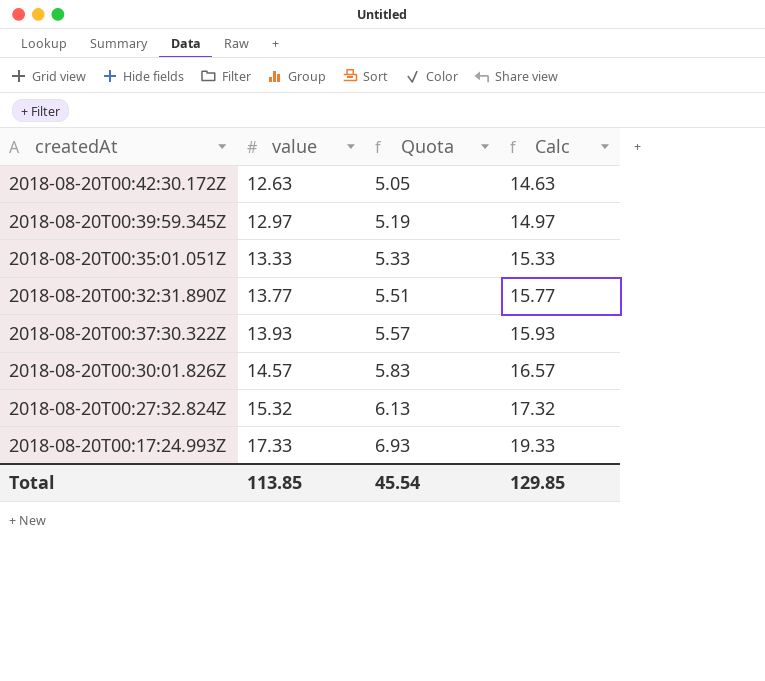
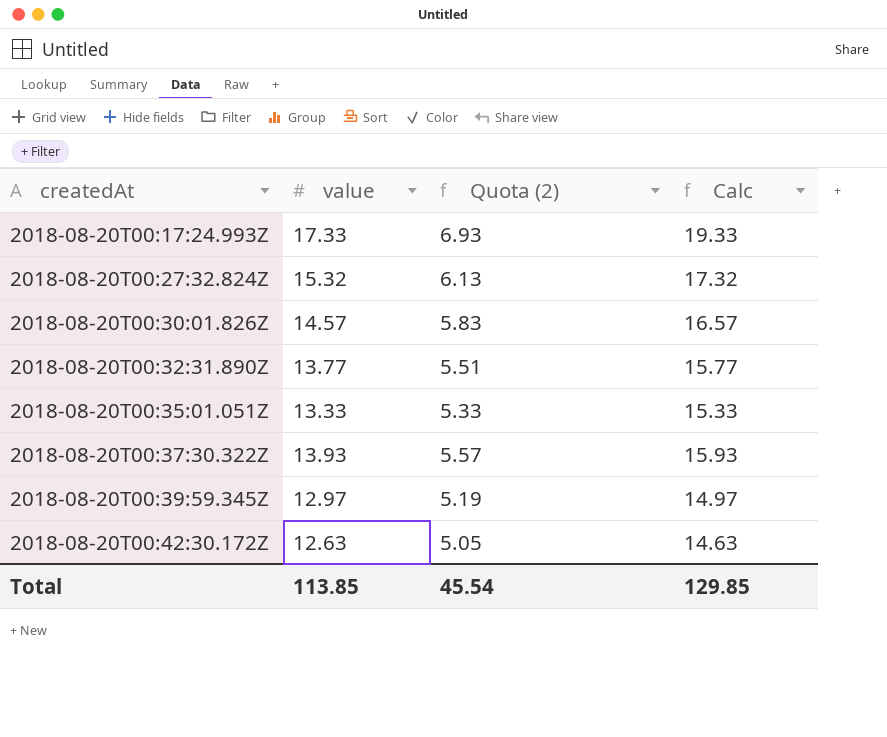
row order: value ascending -> createdAt ascending
column name: Quota -> Quota (2)

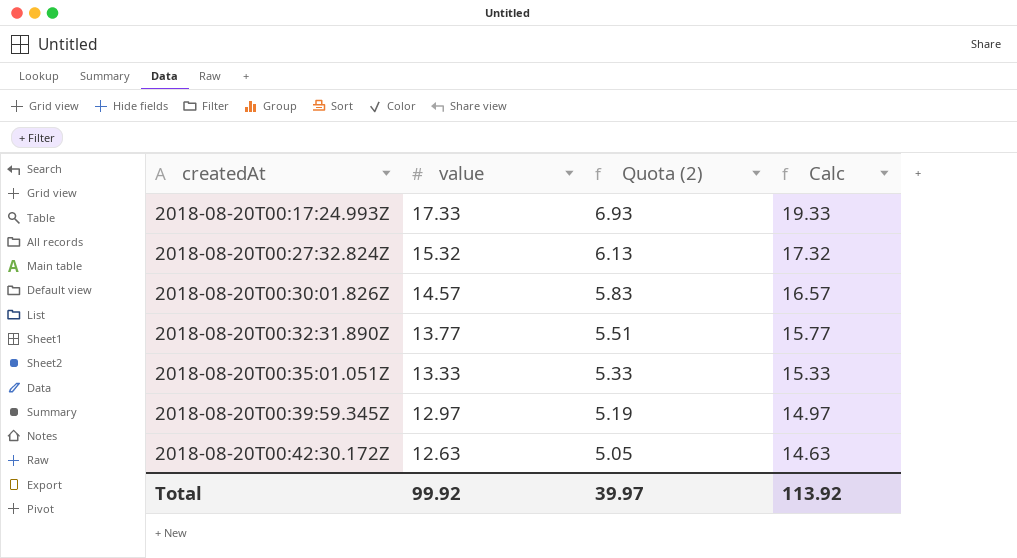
row 2018-08-20T00:37:30.322Z: 13.93 | 5.57 | 15.93 -> none
Total | value: 113.85 -> 99.92
Total | Quota (2): 45.54 -> 39.97
Total | Calc: 129.85 -> 113.92

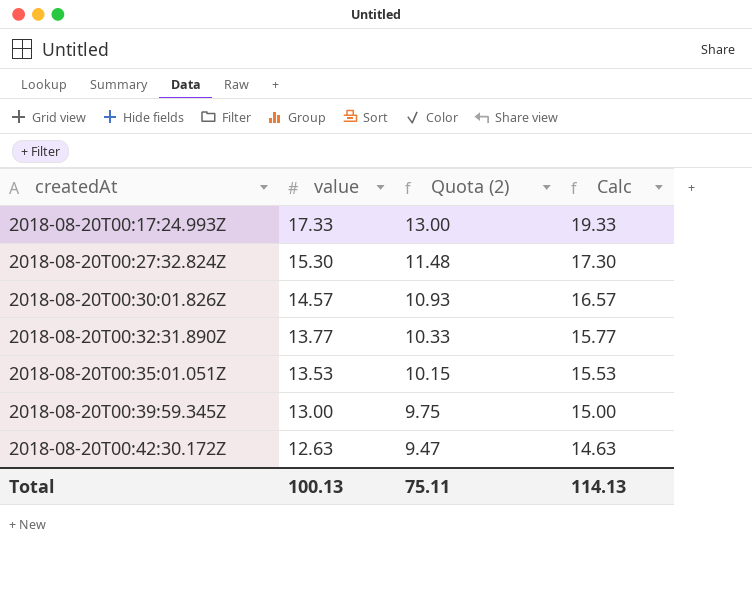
column Quota (2) | formula: [value] * 0.4 -> [value] * 0.75
2018-08-20T00:27:32.824Z | value: 15.32 -> 15.30
2018-08-20T00:27:32.824Z | Calc: 17.32 -> 17.30
2018-08-20T00:35:01.051Z | value: 13.33 -> 13.53
2018-08-20T00:35:01.051Z | Calc: 15.33 -> 15.53
2018-08-20T00:39:59.345Z | value: 12.97 -> 13.00
2018-08-20T00:39:59.345Z | Calc: 14.97 -> 15.00
Total | value: 99.92 -> 100.13
Total | Quota (2): 39.97 -> 75.11
Total | Calc: 113.92 -> 114.13

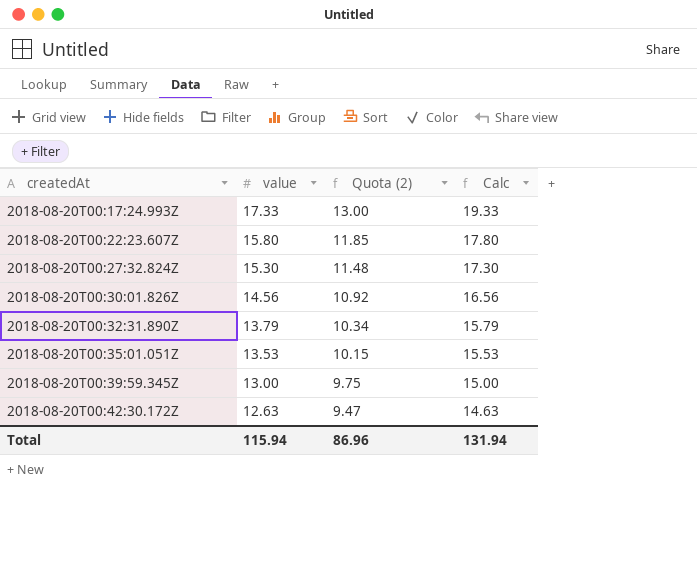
row 2018-08-20T00:22:23.607Z: none -> 15.80 | 11.85 | 17.80
2018-08-20T00:30:01.826Z | value: 14.57 -> 14.56
2018-08-20T00:30:01.826Z | Quota (2): 10.93 -> 10.92
2018-08-20T00:30:01.826Z | Calc: 16.57 -> 16.56
2018-08-20T00:32:31.890Z | value: 13.77 -> 13.79
2018-08-20T00:32:31.890Z | Quota (2): 10.33 -> 10.34
2018-08-20T00:32:31.890Z | Calc: 15.77 -> 15.79
Total | value: 100.13 -> 115.94
Total | Quota (2): 75.11 -> 86.96
Total | Calc: 114.13 -> 131.94

